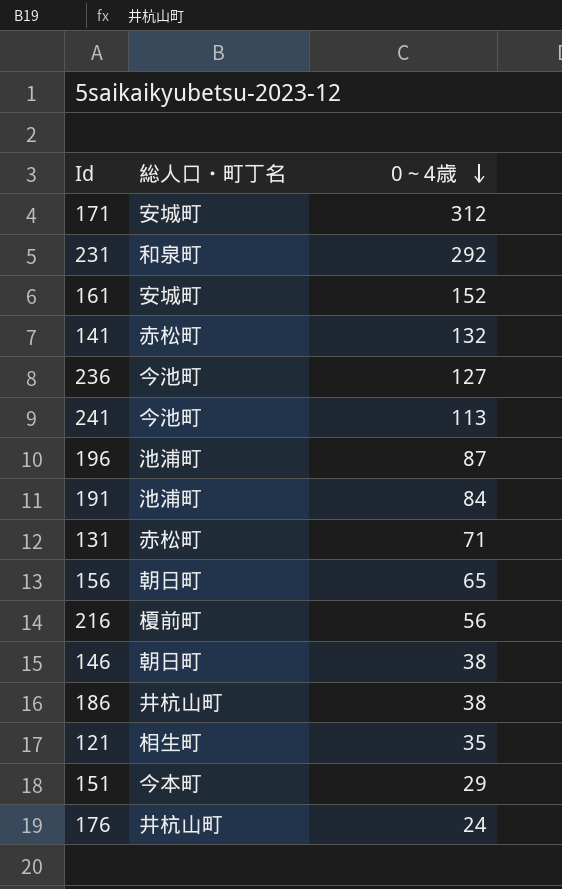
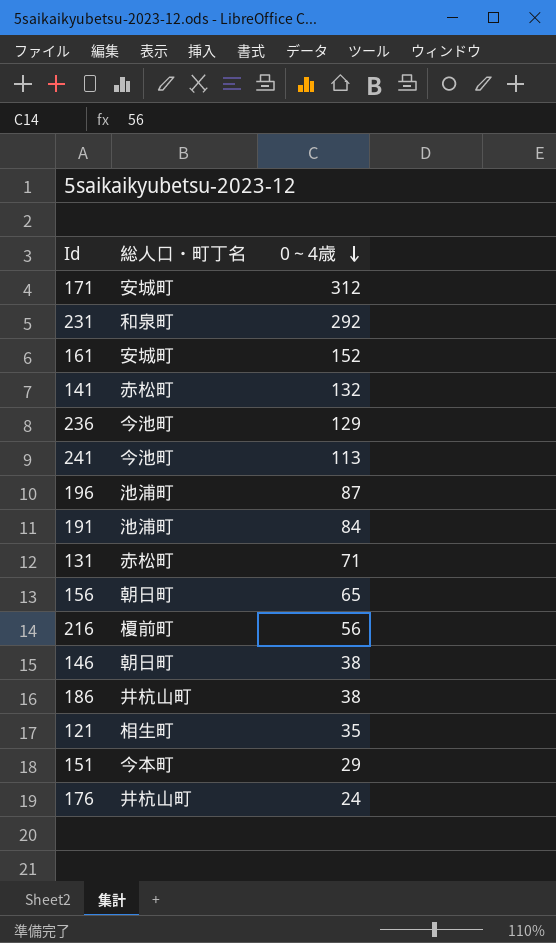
236 | 0～4歳: 127 -> 129

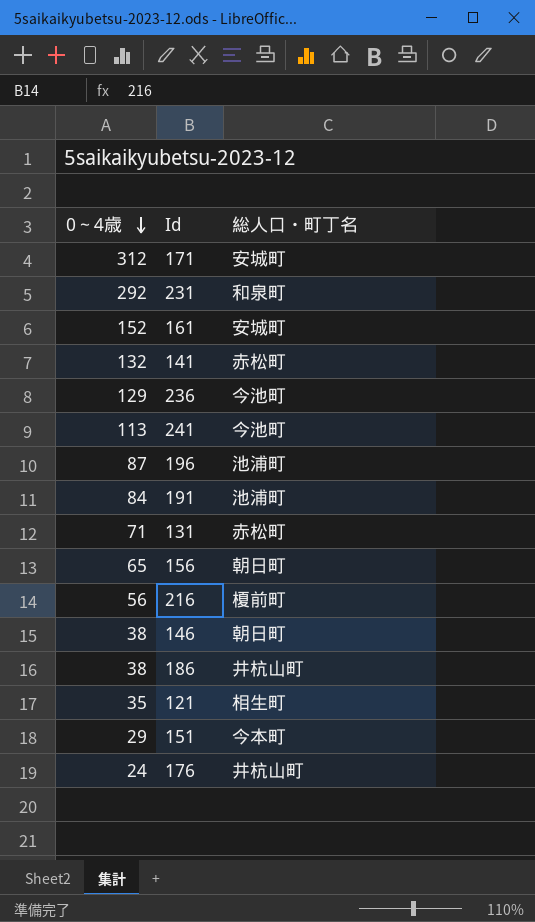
column 0～4歳 | position: 3 -> 1

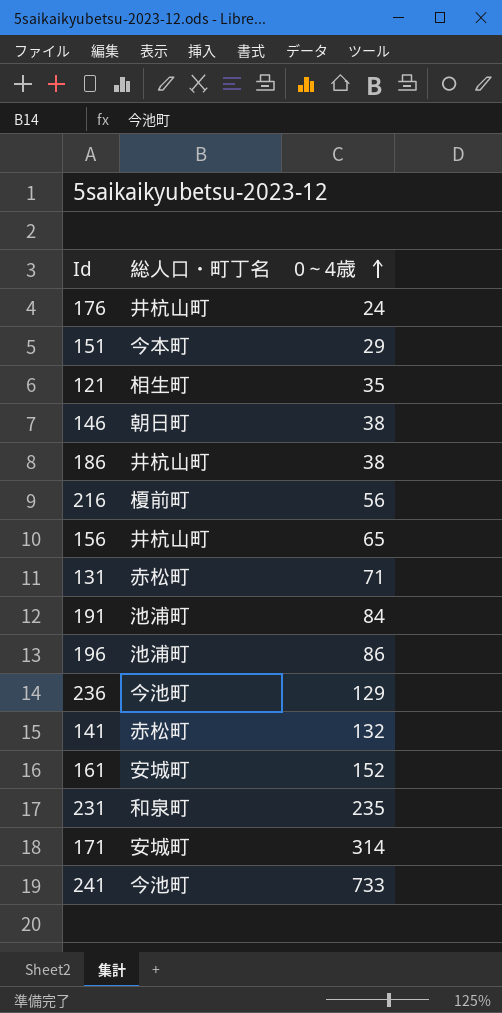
row order: 0～4歳 descending -> 0～4歳 ascending
column 0～4歳 | position: 1 -> 3
156 | 総人口・町丁名: 朝日町 -> 井杭山町
196 | 0～4歳: 87 -> 86
231 | 0～4歳: 292 -> 235
171 | 0～4歳: 312 -> 314
241 | 0～4歳: 113 -> 733

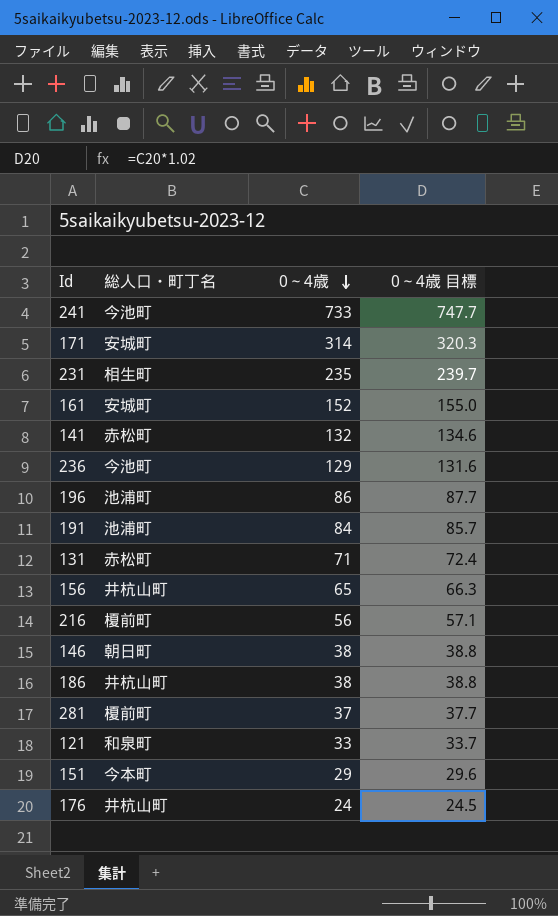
row order: 0～4歳 ascending -> 0～4歳 descending
column 0～4歳 目標 | formula: none -> [0～4歳] * 1.02
231 | 総人口・町丁名: 和泉町 -> 相生町
row 281: none -> 榎前町 | 37 | 37.7
121 | 総人口・町丁名: 相生町 -> 和泉町
121 | 0～4歳: 35 -> 33

